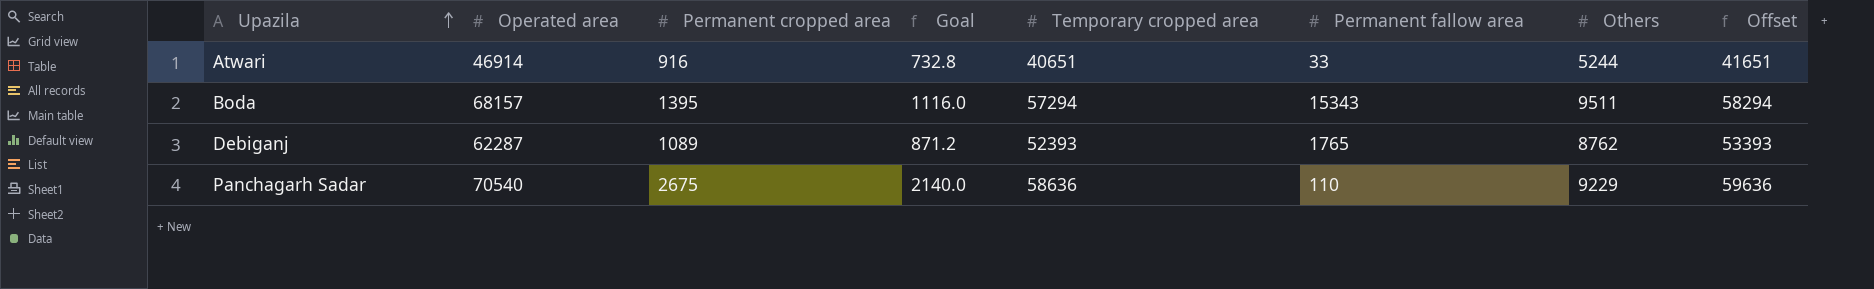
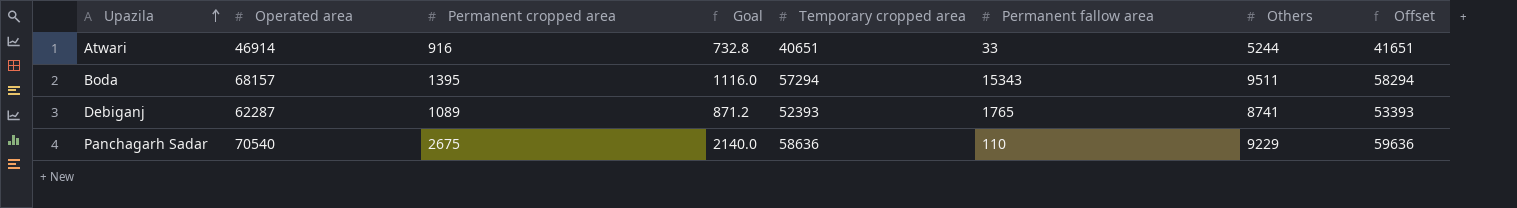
Debiganj | Others: 8762 -> 8741

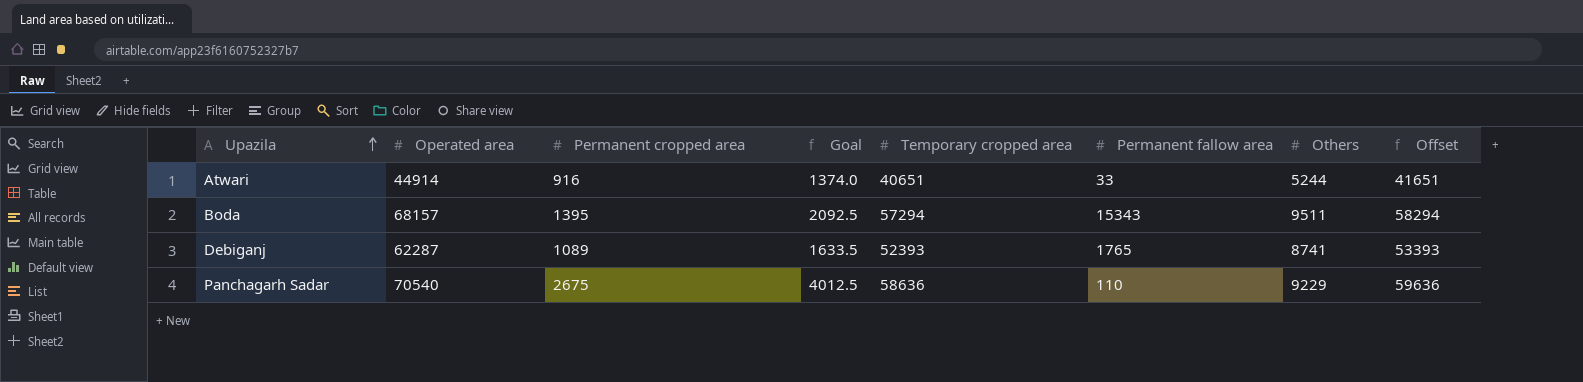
column Goal | formula: [Permanent cropped area] * 0.8 -> [Permanent cropped area] * 1.5
Atwari | Operated area: 46914 -> 44914

